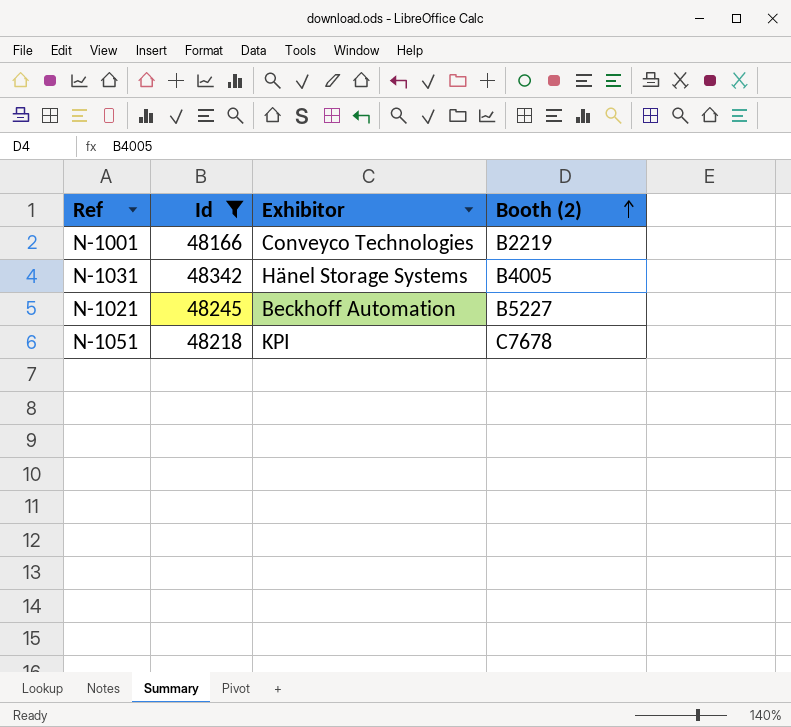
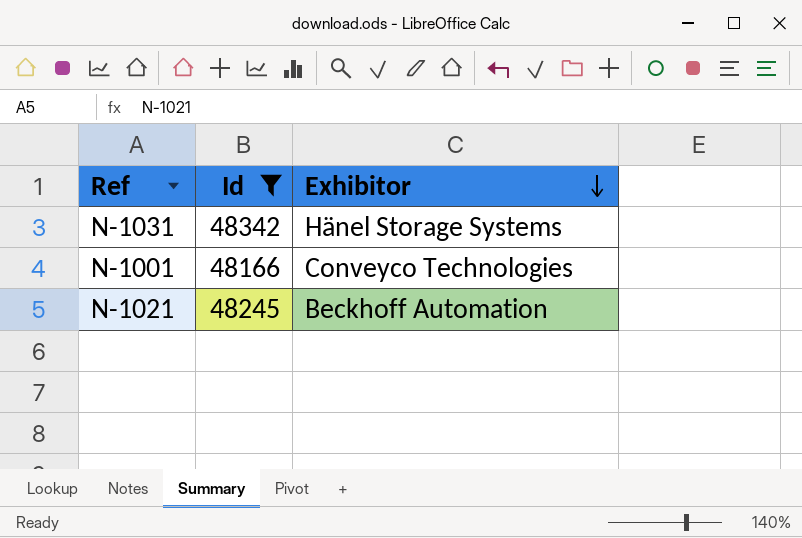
row order: Booth (2) ascending -> Exhibitor descending
column Booth (2) | position: 4 -> none
row N-1051: 48218 | KPI | C7678 -> none

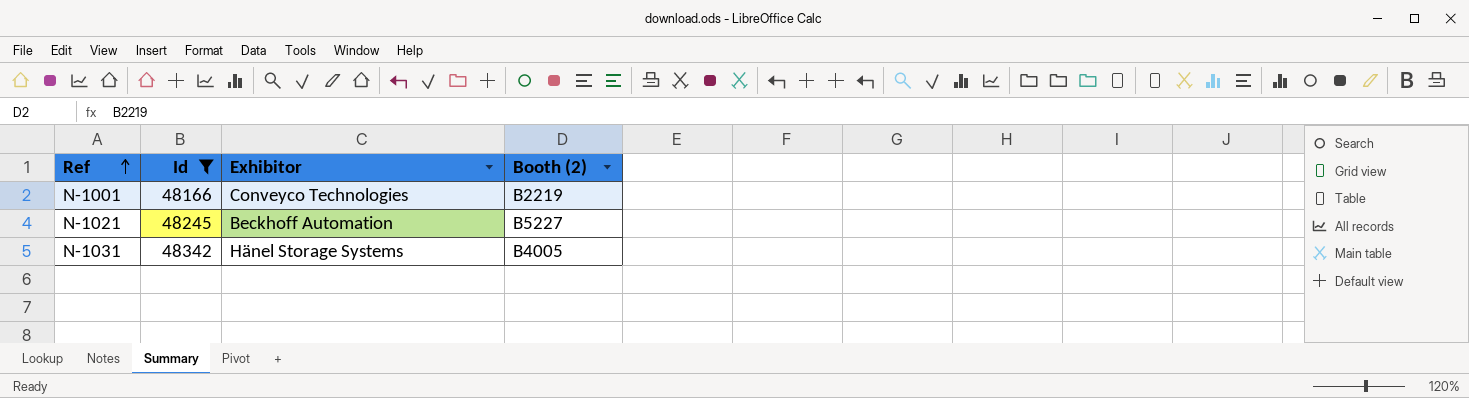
row order: Exhibitor descending -> Ref ascending
column Booth (2) | position: none -> 4

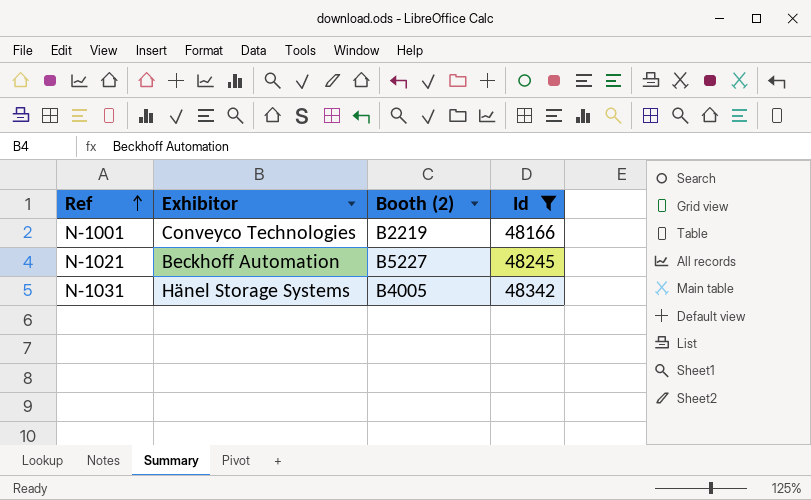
column Id | position: 2 -> 4

